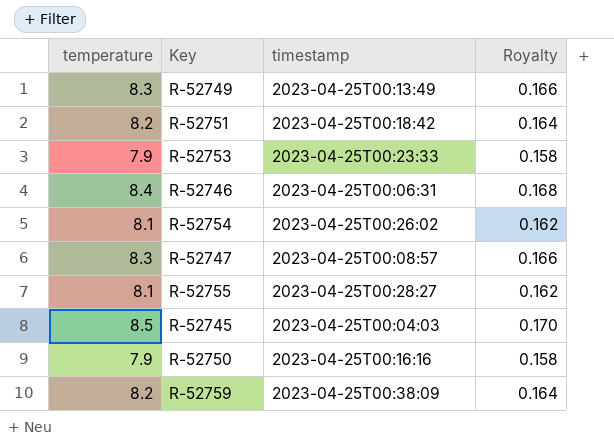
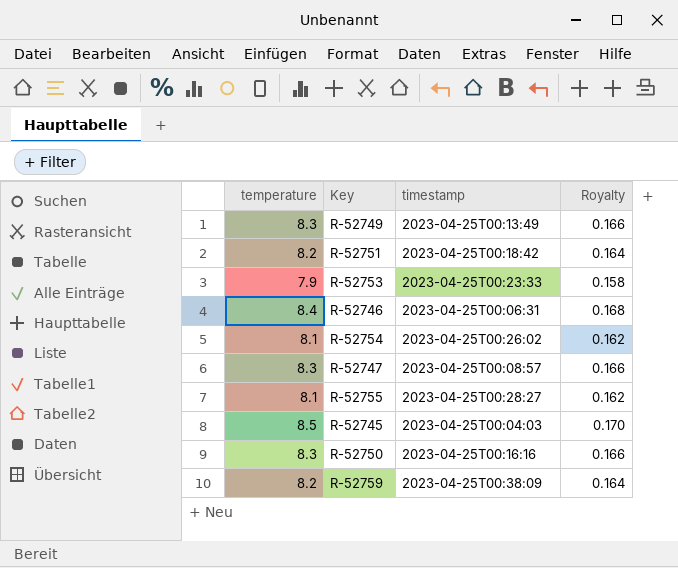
R-52750 | temperature: 7.9 -> 8.3
R-52750 | Royalty: 0.158 -> 0.166

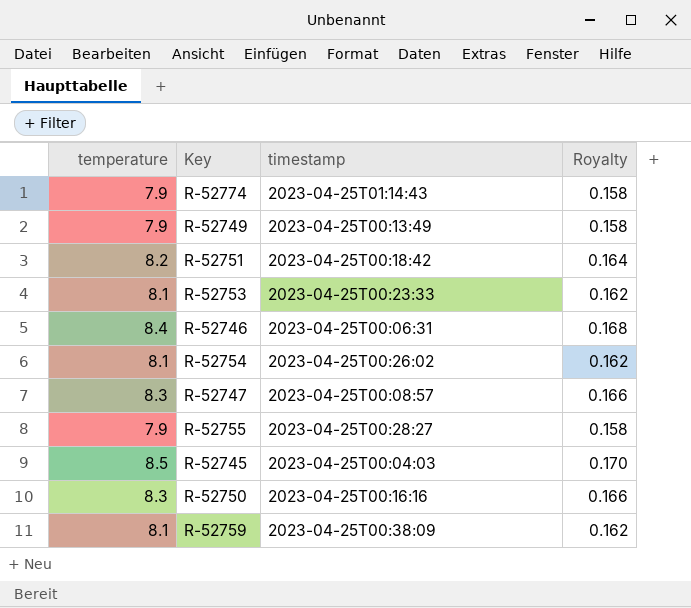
row R-52774: none -> 7.9 | 2023-04-25T01:14:43 | 0.158
R-52749 | temperature: 8.3 -> 7.9
R-52749 | Royalty: 0.166 -> 0.158
R-52753 | temperature: 7.9 -> 8.1
R-52753 | Royalty: 0.158 -> 0.162
R-52755 | temperature: 8.1 -> 7.9
R-52755 | Royalty: 0.162 -> 0.158
R-52759 | temperature: 8.2 -> 8.1
R-52759 | Royalty: 0.164 -> 0.162

